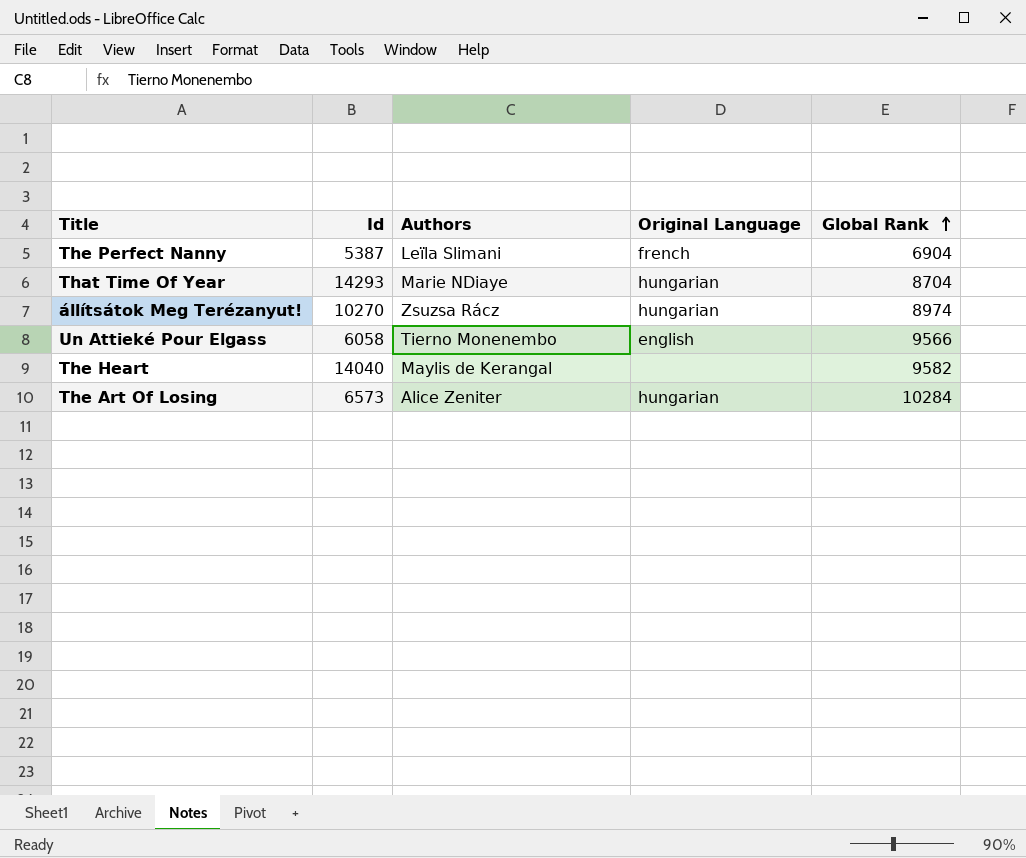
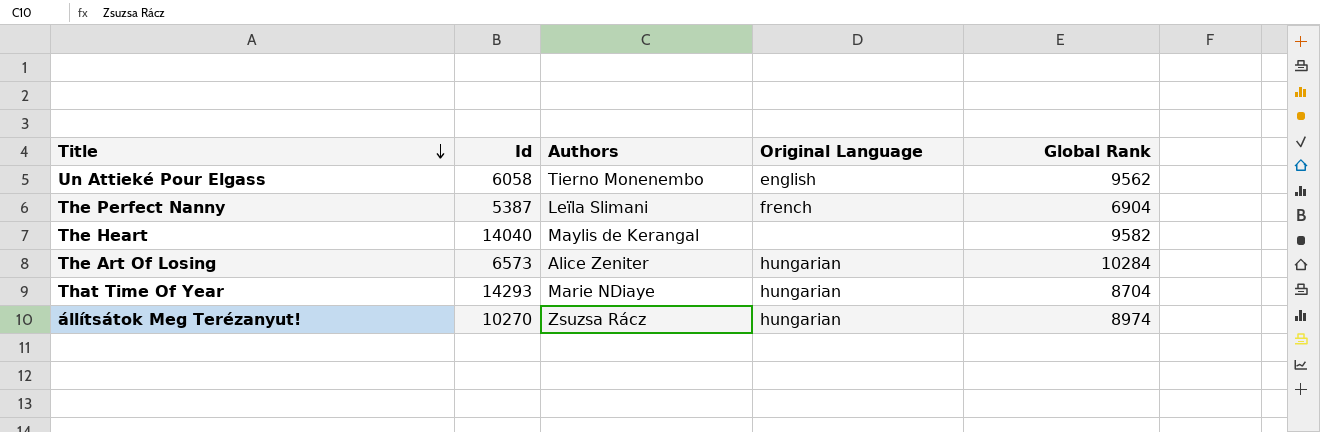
row order: Global Rank ascending -> Title descending
Un Attieké Pour Elgass | Global Rank: 9566 -> 9562

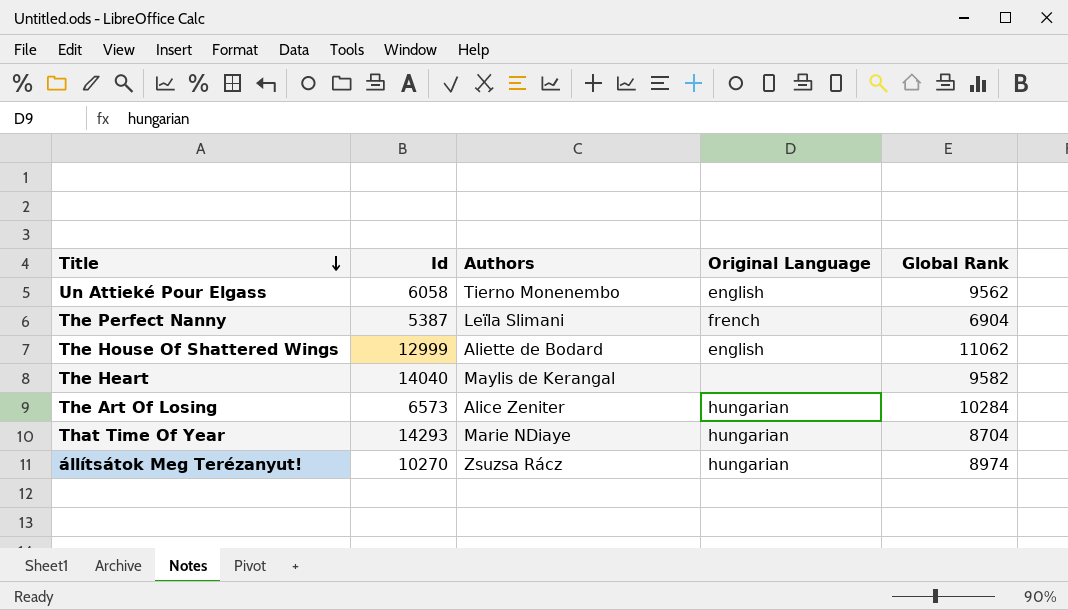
row The House Of Shattered Wings: none -> 12999 | Aliette de Bodard | english | 11062

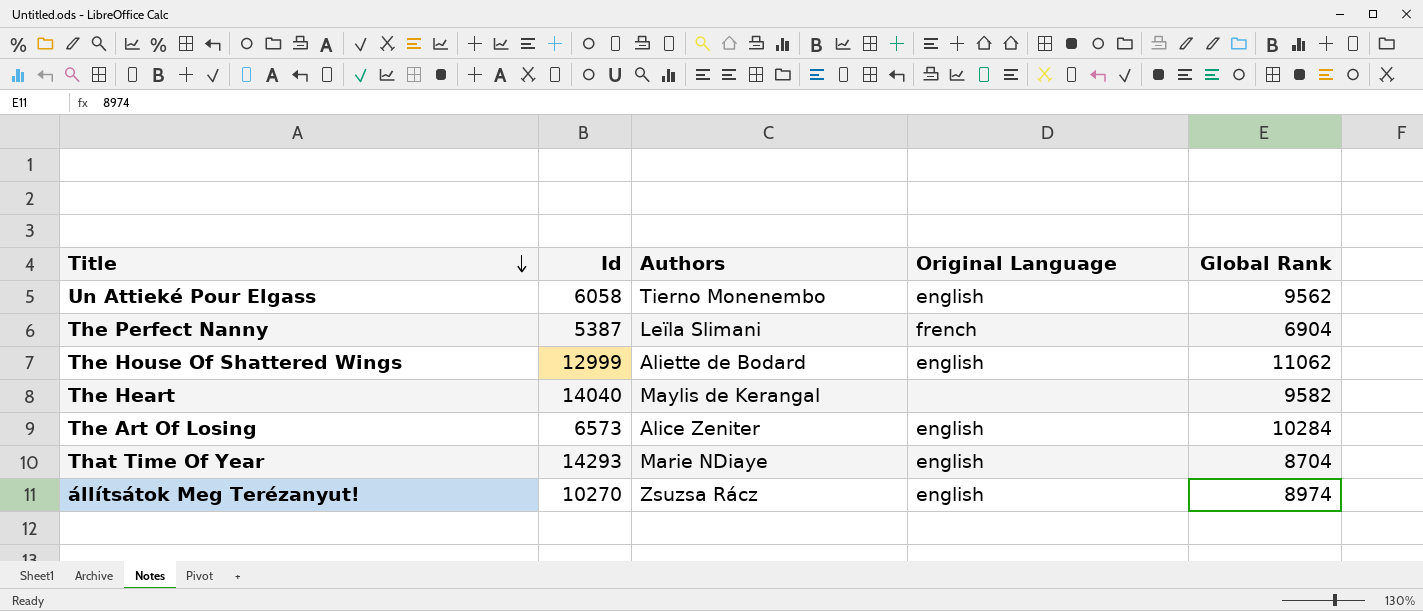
The Art Of Losing | Original Language: hungarian -> english
That Time Of Year | Original Language: hungarian -> english
állítsátok Meg Terézanyut! | Original Language: hungarian -> english

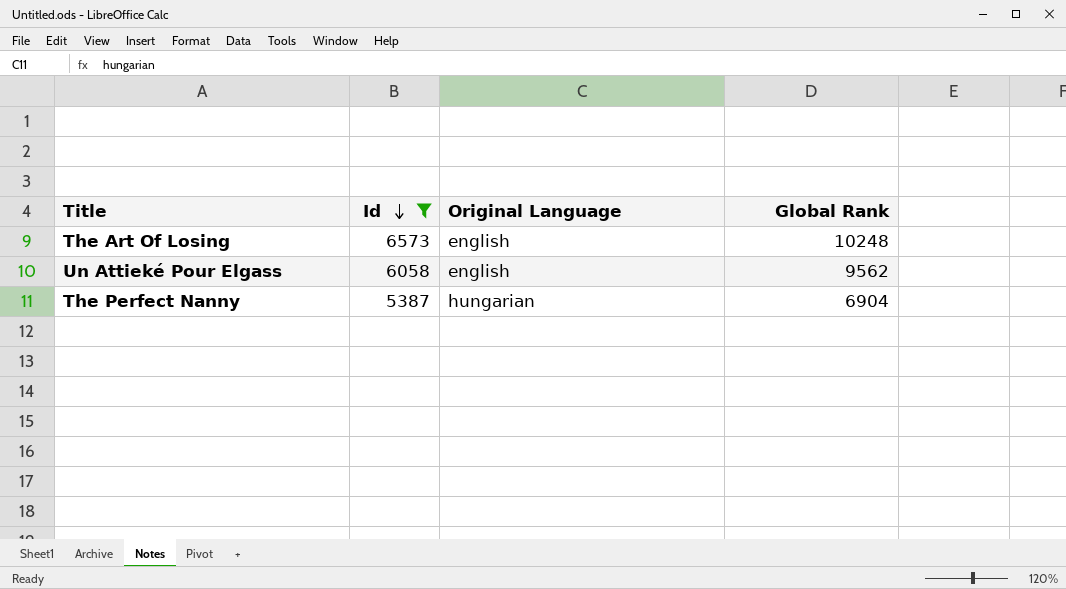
filter: none -> Id <= 6573
row order: Title descending -> Id descending
column Authors | position: 3 -> none
The Art Of Losing | Global Rank: 10284 -> 10248
The Perfect Nanny | Original Language: french -> hungarian

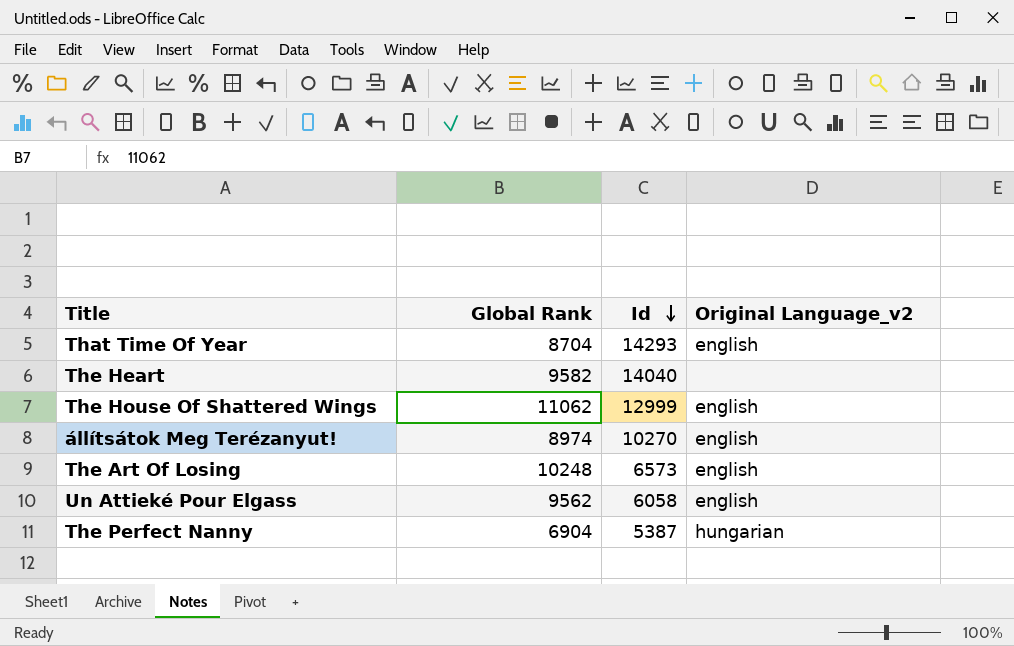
filter: Id <= 6573 -> none
column Global Rank | position: 4 -> 2
column name: Original Language -> Original Language_v2

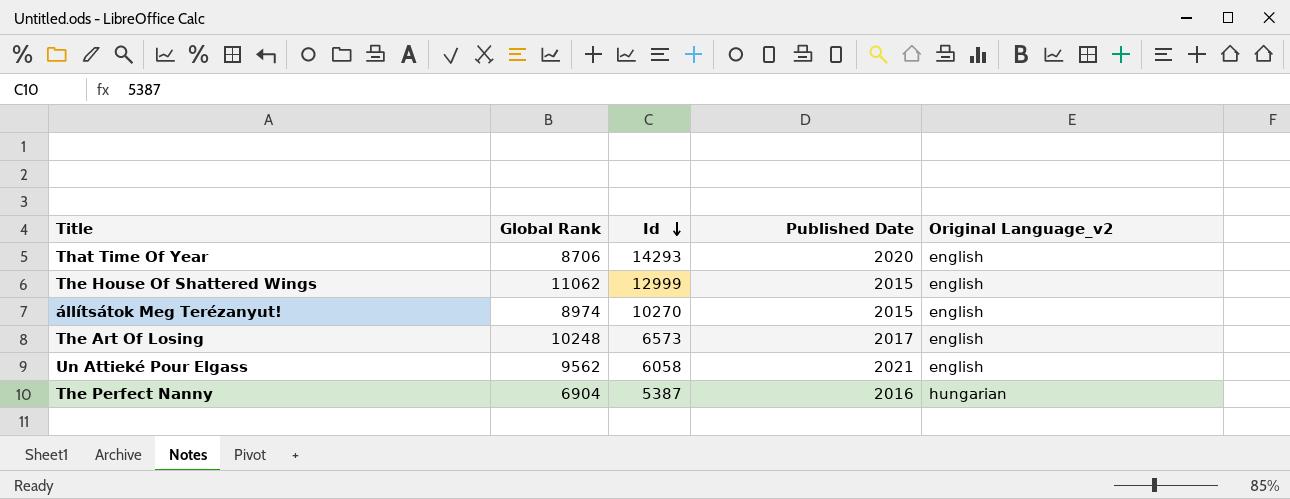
column Published Date | position: none -> 4
row The Heart: 9582 | 14040 | none -> none
That Time Of Year | Global Rank: 8704 -> 8706

